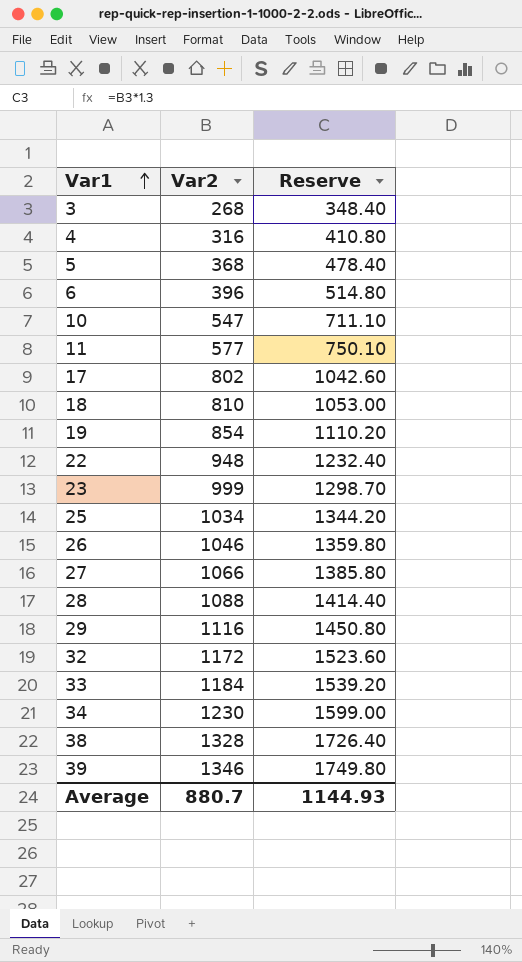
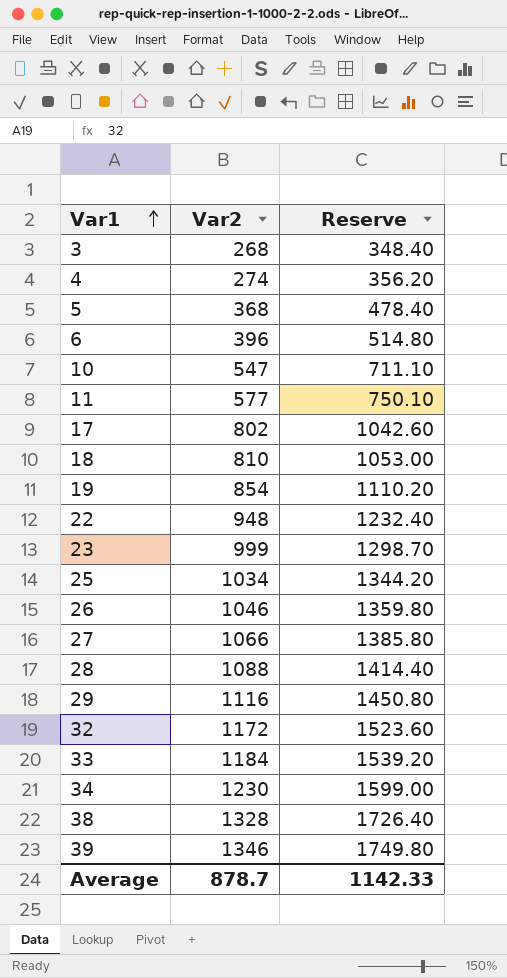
4 | Var2: 316 -> 274
4 | Reserve: 410.80 -> 356.20
Average | Var2: 880.7 -> 878.7
Average | Reserve: 1144.93 -> 1142.33

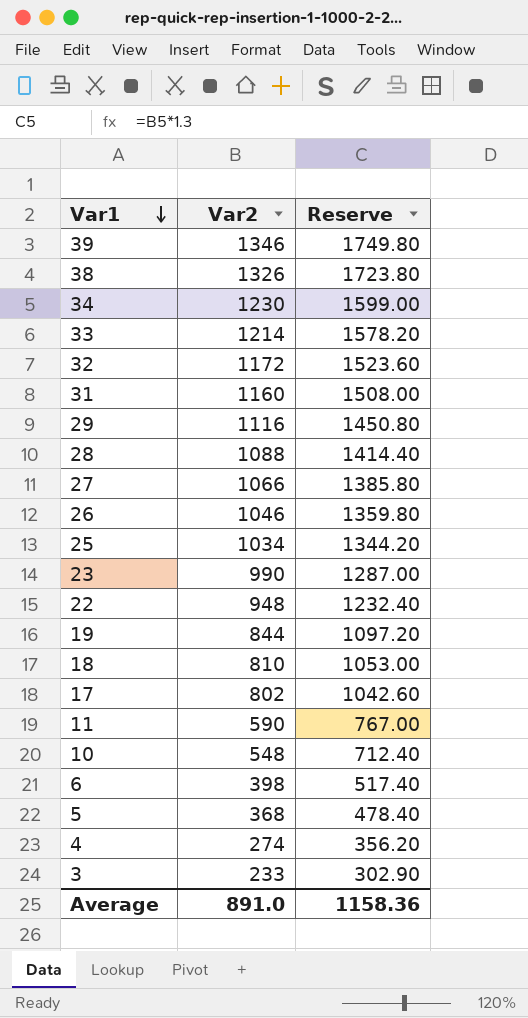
row order: Var1 ascending -> Var1 descending
38 | Var2: 1328 -> 1326
38 | Reserve: 1726.40 -> 1723.80
33 | Var2: 1184 -> 1214
33 | Reserve: 1539.20 -> 1578.20
row 31: none -> 1160 | 1508.00
23 | Var2: 999 -> 990
23 | Reserve: 1298.70 -> 1287.00
19 | Var2: 854 -> 844
19 | Reserve: 1110.20 -> 1097.20
11 | Var2: 577 -> 590
11 | Reserve: 750.10 -> 767.00
10 | Var2: 547 -> 548
10 | Reserve: 711.10 -> 712.40
6 | Var2: 396 -> 398
6 | Reserve: 514.80 -> 517.40
3 | Var2: 268 -> 233
3 | Reserve: 348.40 -> 302.90
Average | Var2: 878.7 -> 891.0
Average | Reserve: 1142.33 -> 1158.36

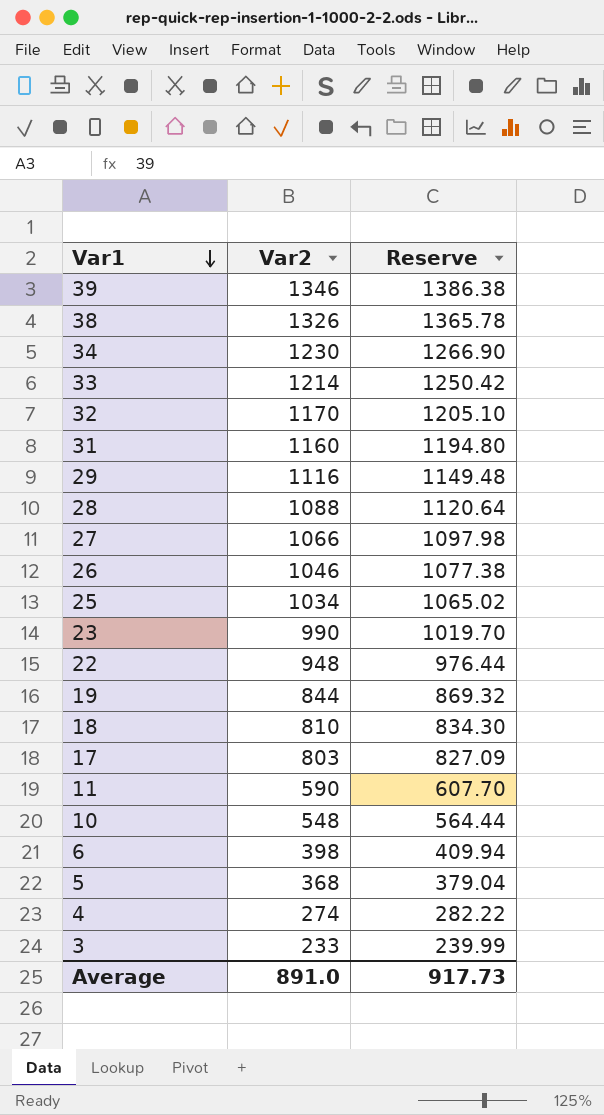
column Reserve | formula: [Var2] * 1.3 -> [Var2] * 1.03
32 | Var2: 1172 -> 1170
17 | Var2: 802 -> 803
Average | Reserve: 1158.36 -> 917.73

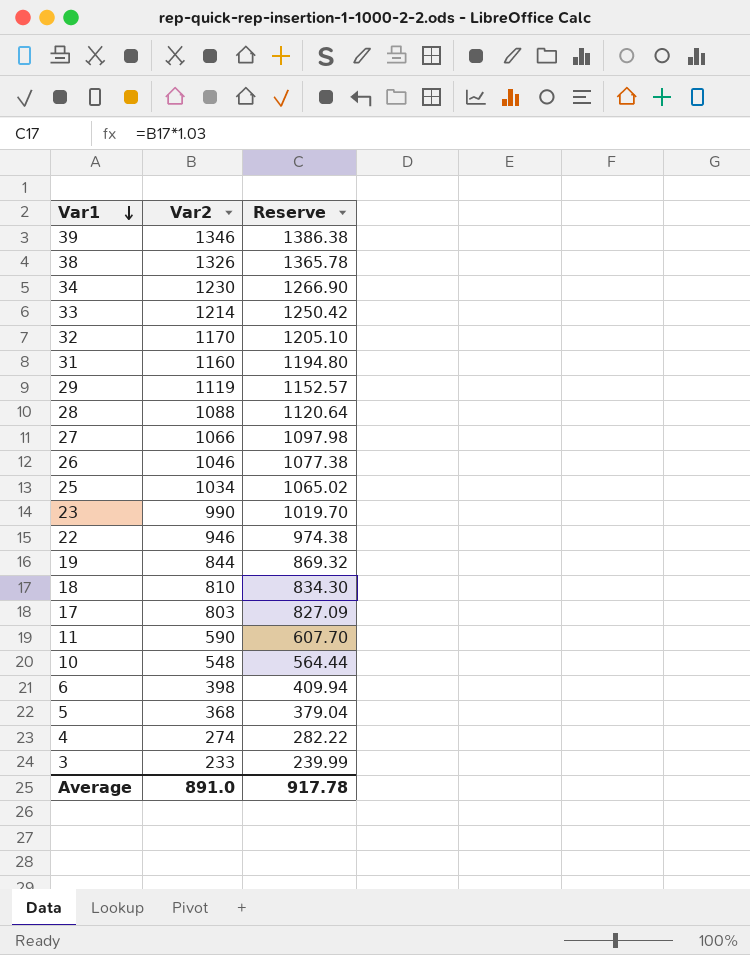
29 | Var2: 1116 -> 1119
29 | Reserve: 1149.48 -> 1152.57
22 | Var2: 948 -> 946
22 | Reserve: 976.44 -> 974.38
Average | Reserve: 917.73 -> 917.78

